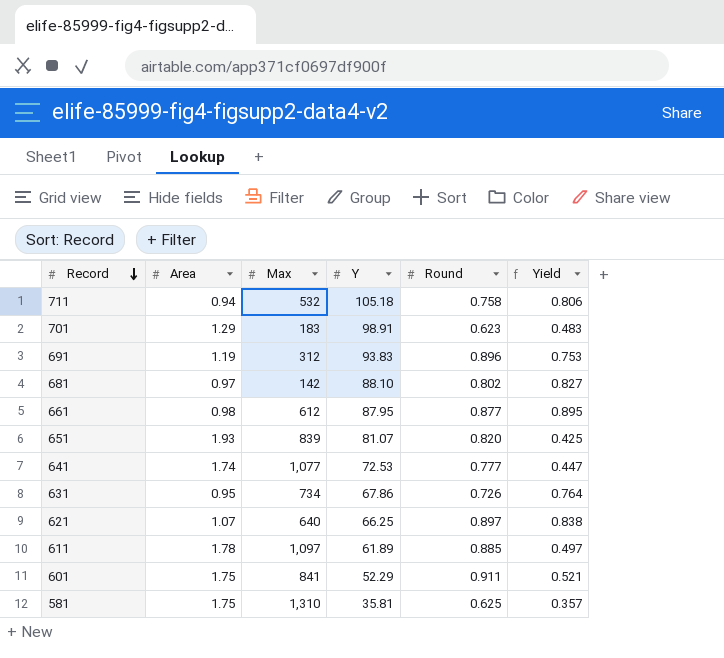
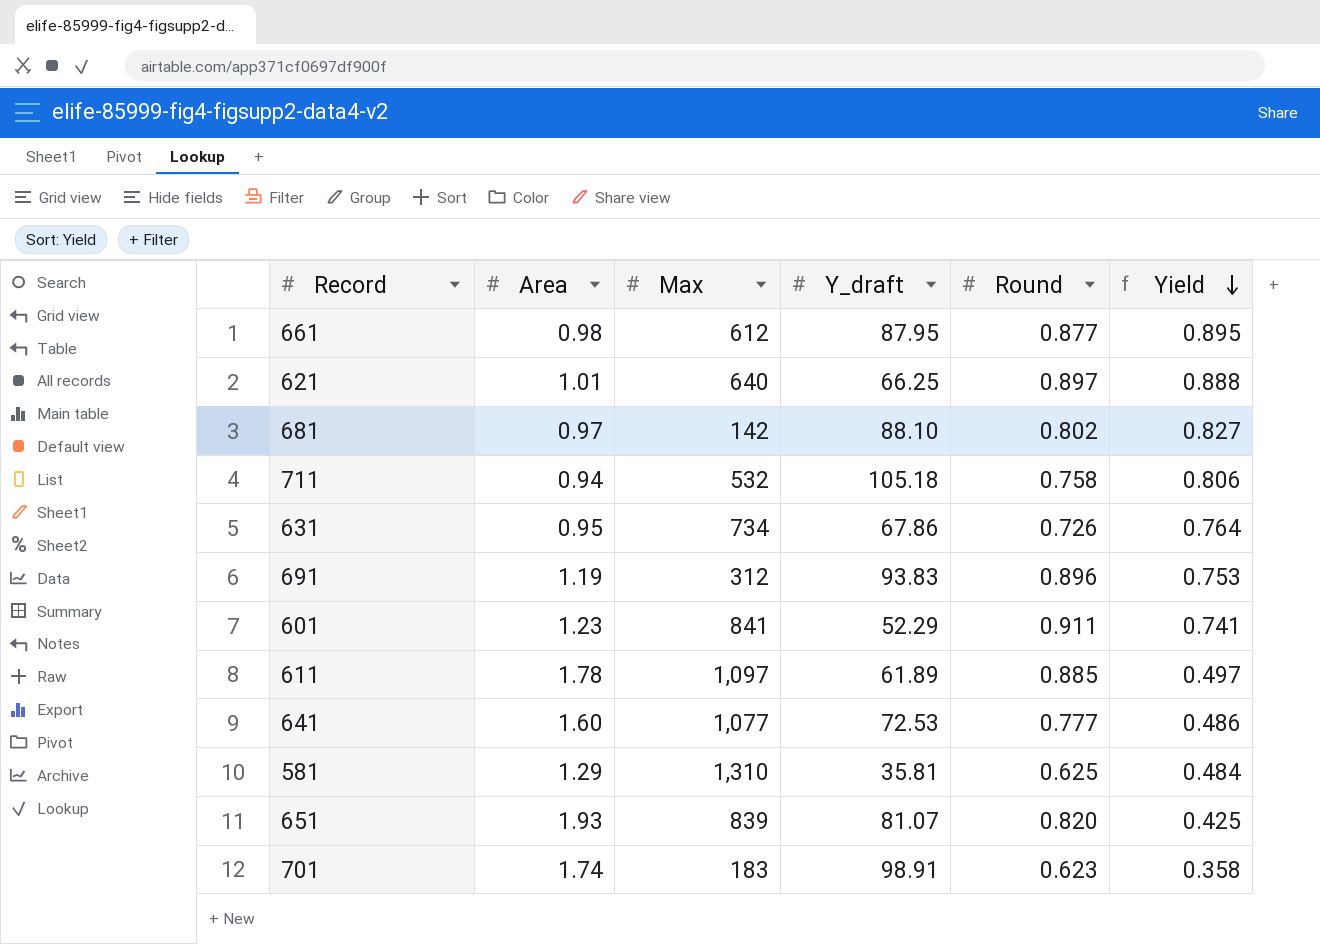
row order: Record descending -> Yield descending
column name: Y -> Y_draft
621 | Area: 1.07 -> 1.01
621 | Yield: 0.838 -> 0.888
601 | Area: 1.75 -> 1.23
601 | Yield: 0.521 -> 0.741
641 | Area: 1.74 -> 1.60
641 | Yield: 0.447 -> 0.486
581 | Area: 1.75 -> 1.29
581 | Yield: 0.357 -> 0.484
701 | Area: 1.29 -> 1.74
701 | Yield: 0.483 -> 0.358

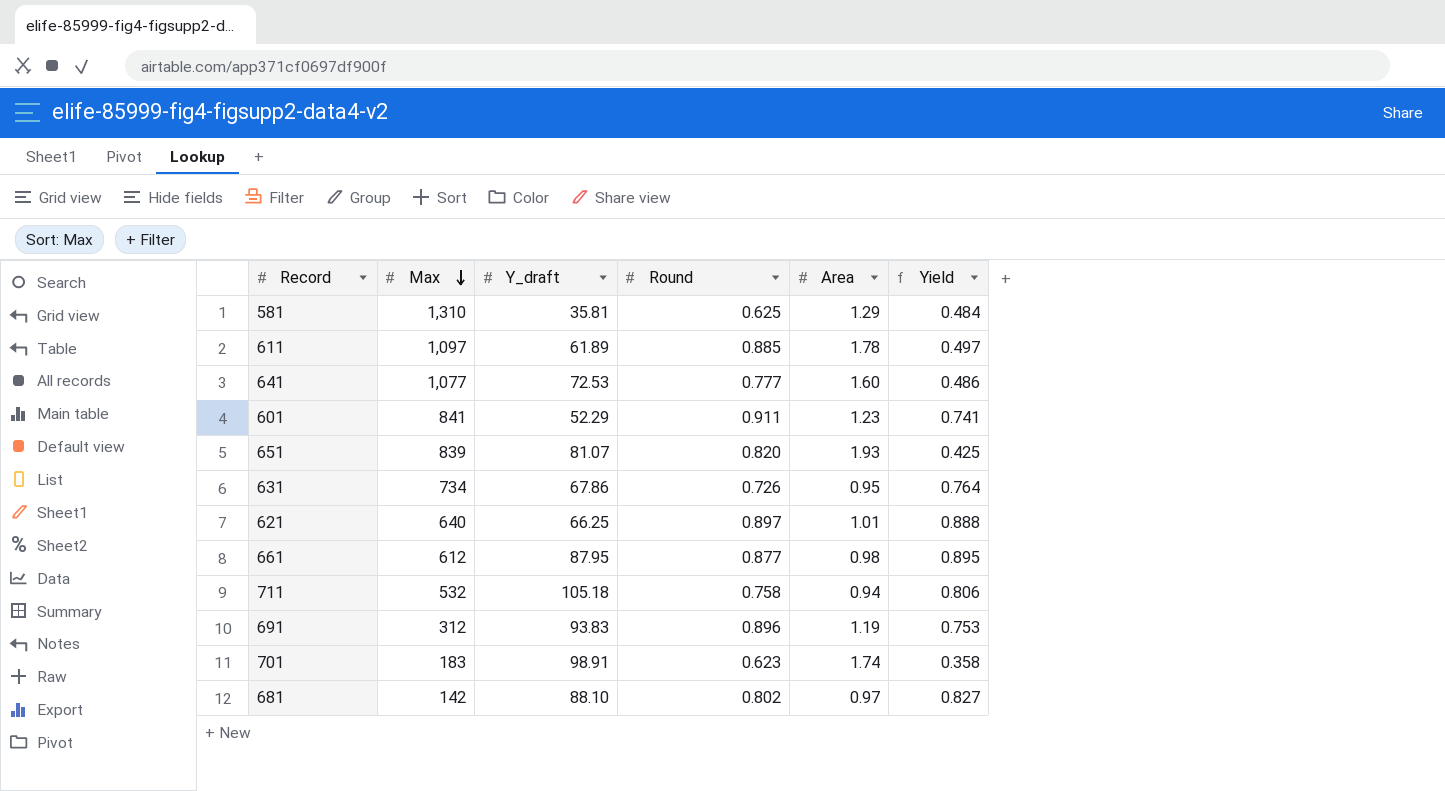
row order: Yield descending -> Max descending
column Area | position: 2 -> 5

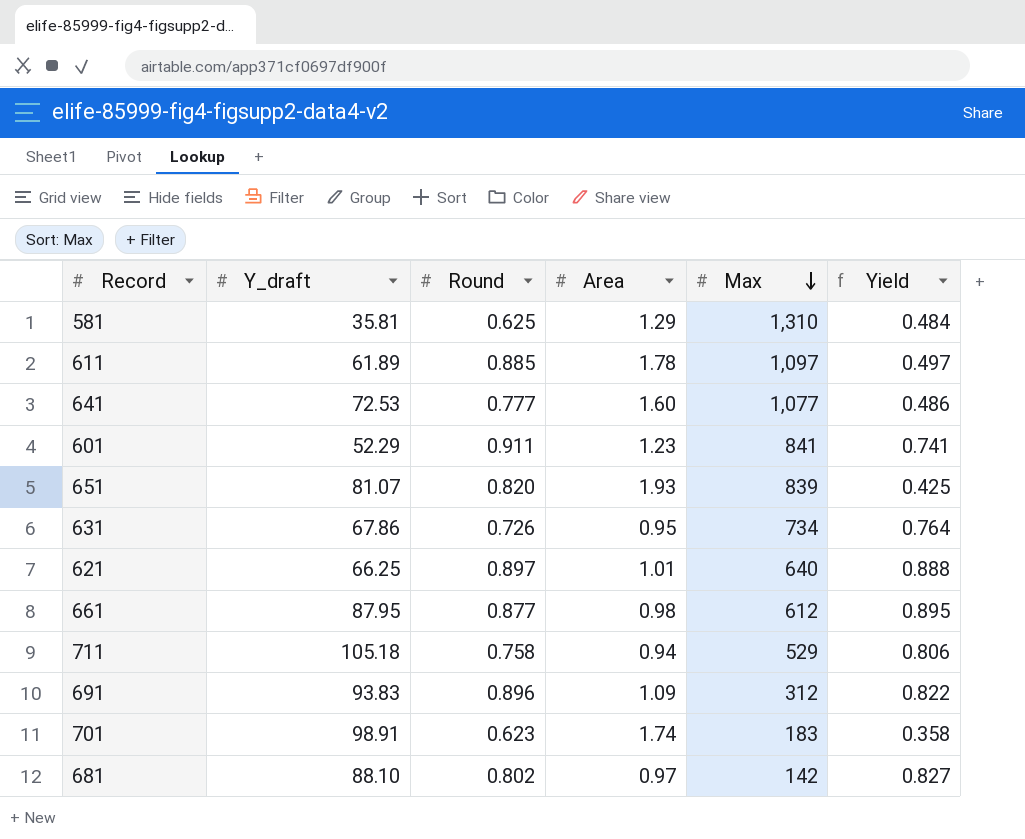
column Max | position: 2 -> 5
711 | Max: 532 -> 529
691 | Area: 1.19 -> 1.09
691 | Yield: 0.753 -> 0.822

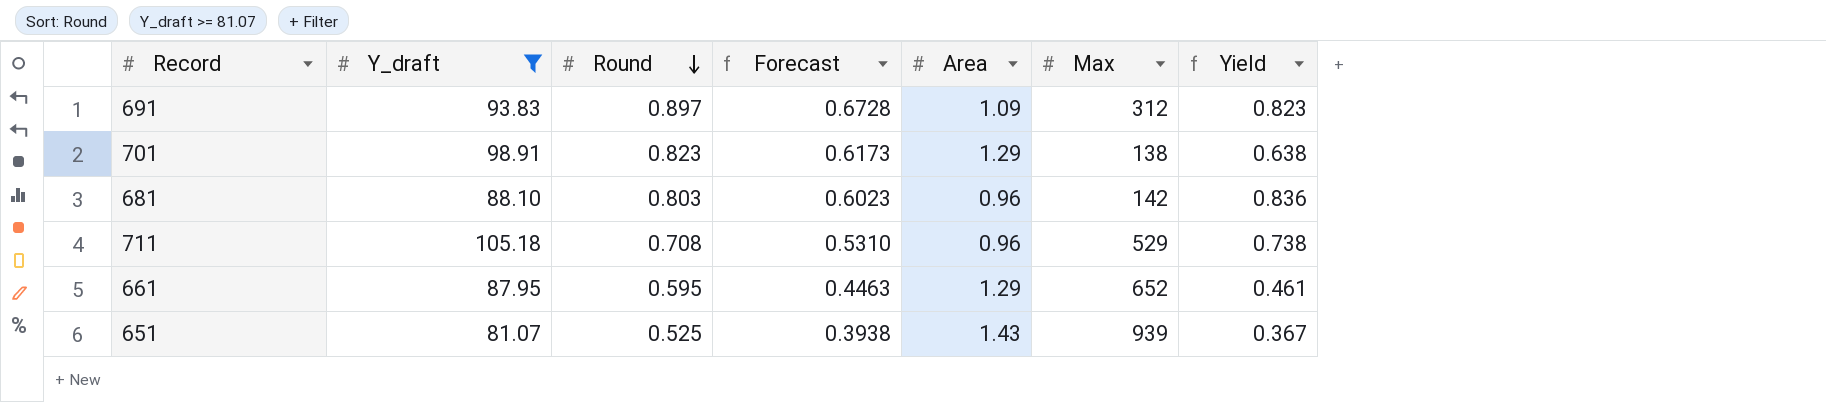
filter: none -> Y_draft >= 81.07
row order: Max descending -> Round descending
column Forecast | formula: none -> [Round] * 0.75
691 | Round: 0.896 -> 0.897
691 | Yield: 0.822 -> 0.823
701 | Round: 0.623 -> 0.823
701 | Area: 1.74 -> 1.29
701 | Max: 183 -> 138
701 | Yield: 0.358 -> 0.638
681 | Round: 0.802 -> 0.803
681 | Area: 0.97 -> 0.96
681 | Yield: 0.827 -> 0.836
711 | Round: 0.758 -> 0.708
711 | Area: 0.94 -> 0.96
711 | Yield: 0.806 -> 0.738
661 | Round: 0.877 -> 0.595
661 | Area: 0.98 -> 1.29
661 | Max: 612 -> 652
661 | Yield: 0.895 -> 0.461
651 | Round: 0.820 -> 0.525
651 | Area: 1.93 -> 1.43
651 | Max: 839 -> 939
651 | Yield: 0.425 -> 0.367

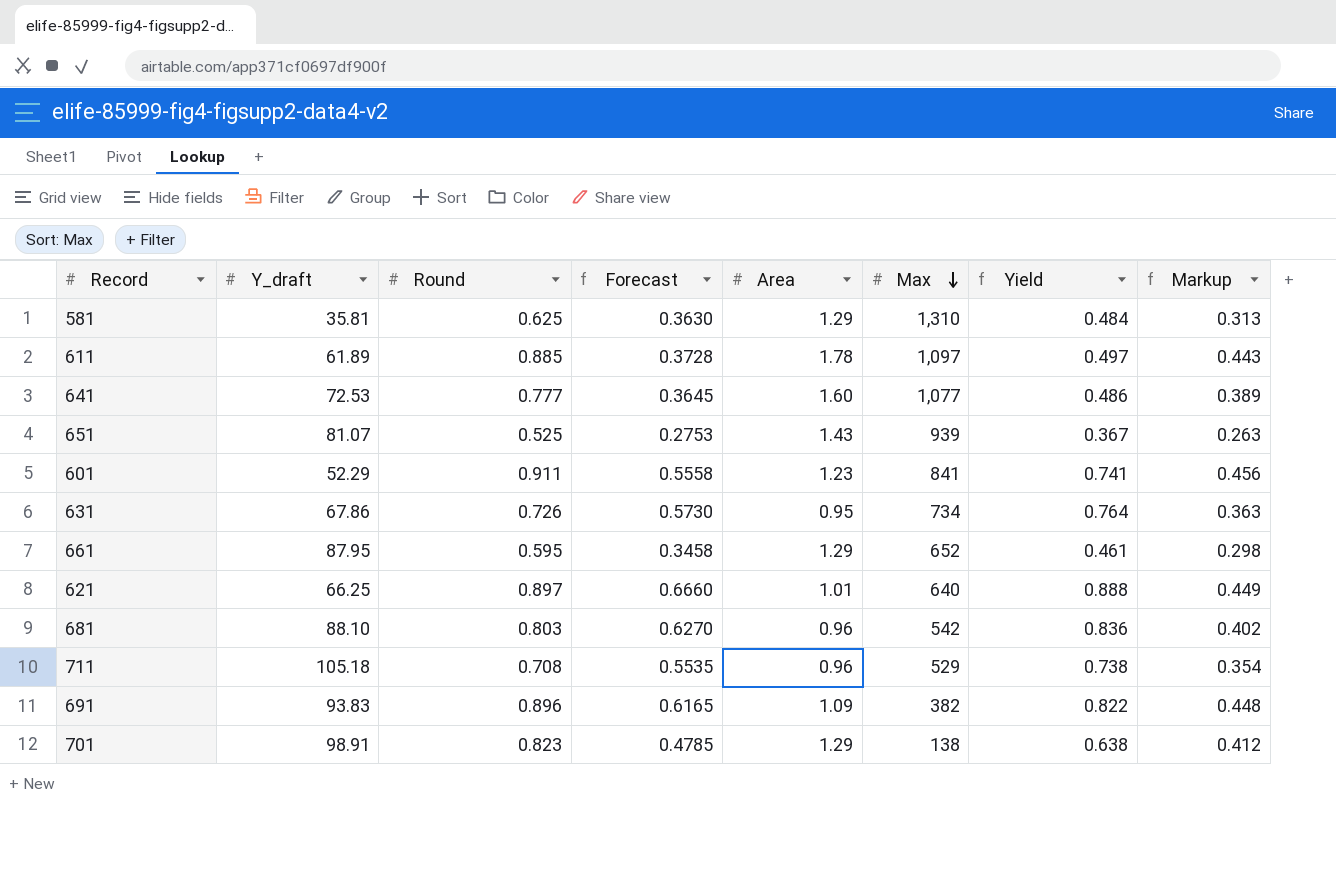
filter: Y_draft >= 81.07 -> none
row order: Round descending -> Max descending
column Forecast | formula: [Round] * 0.75 -> [Yield] * 0.75
column Markup | formula: none -> [Round] * 0.5
681 | Max: 142 -> 542
691 | Round: 0.897 -> 0.896
691 | Max: 312 -> 382
691 | Yield: 0.823 -> 0.822

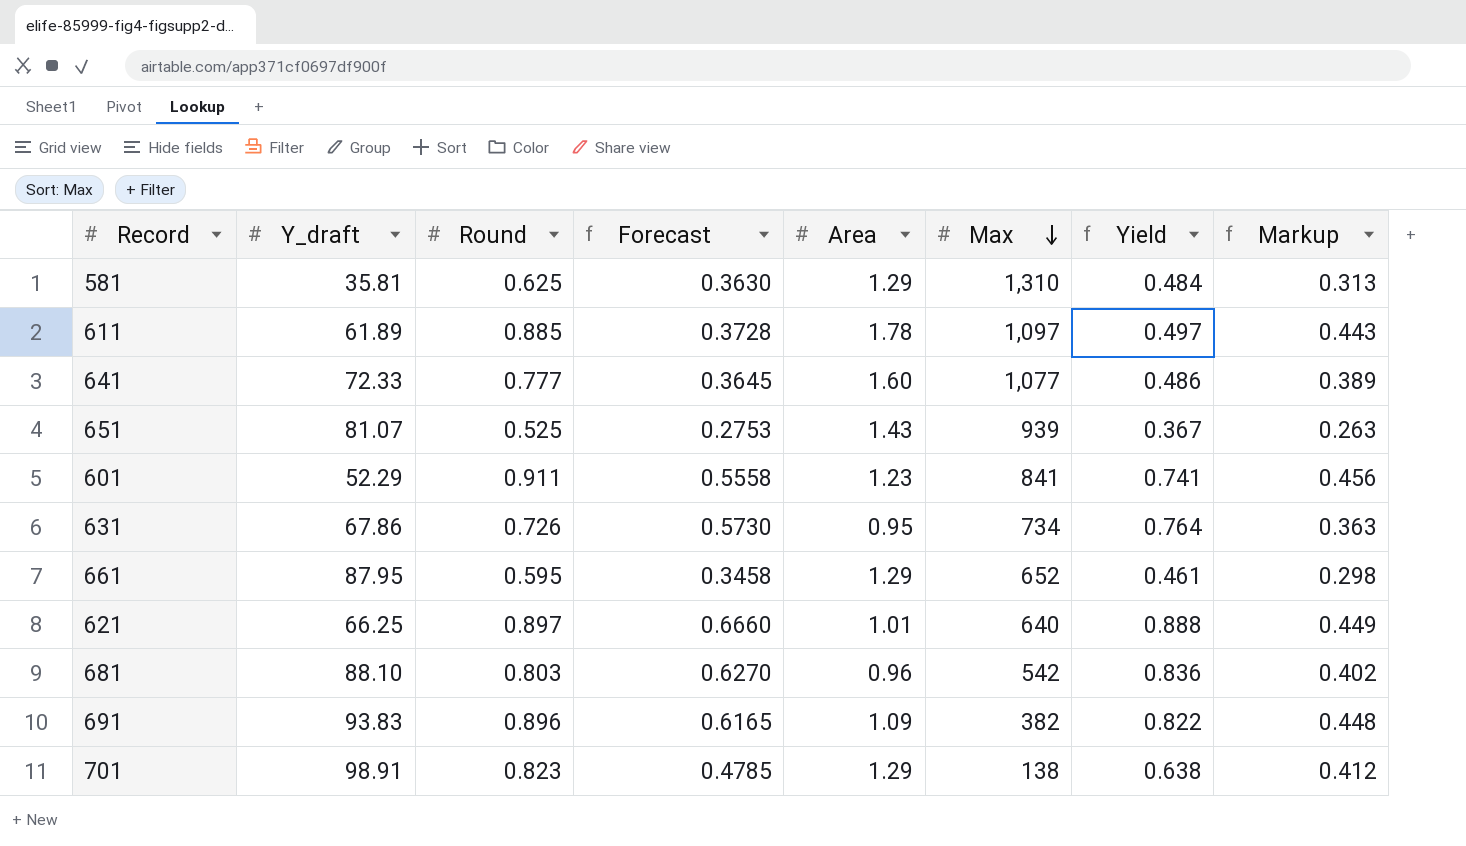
row 711: 105.18 | 0.708 | 0.5535 | 0.96 | 529 | 0.738 | 0.354 -> none
641 | Y_draft: 72.53 -> 72.33

